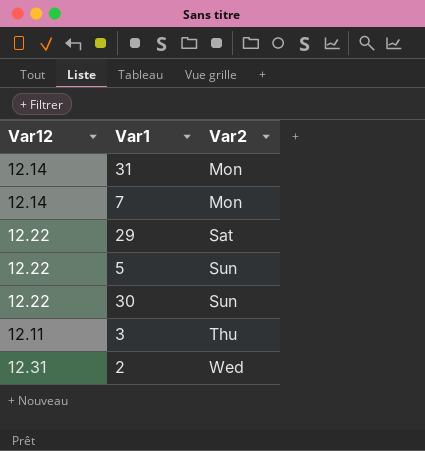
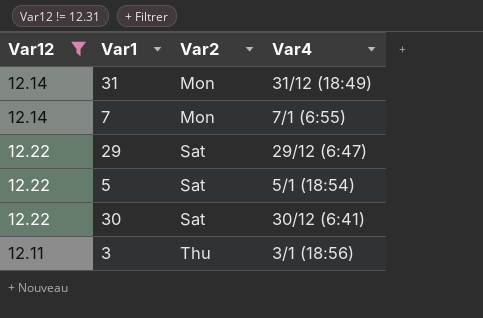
filter: none -> Var12 != 12.31
column Var4 | position: none -> 4
5 | Var2: Sun -> Sat
30 | Var2: Sun -> Sat

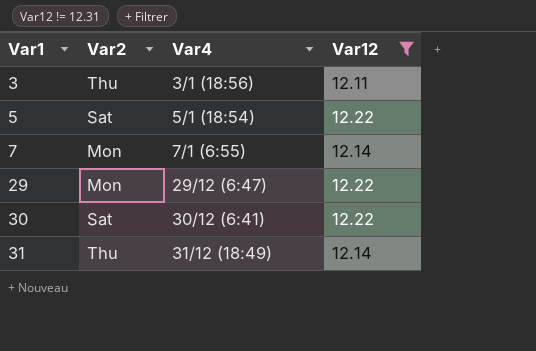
row order: Var2 ascending -> Var1 ascending
column Var12 | position: 1 -> 4
29 | Var2: Sat -> Mon
31 | Var2: Mon -> Thu

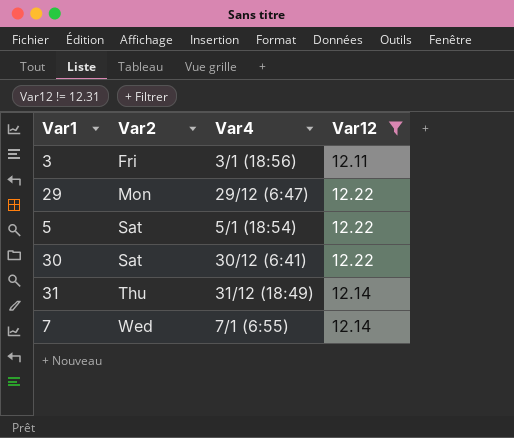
row order: Var1 ascending -> Var2 ascending
3 | Var2: Thu -> Fri
7 | Var2: Mon -> Wed

